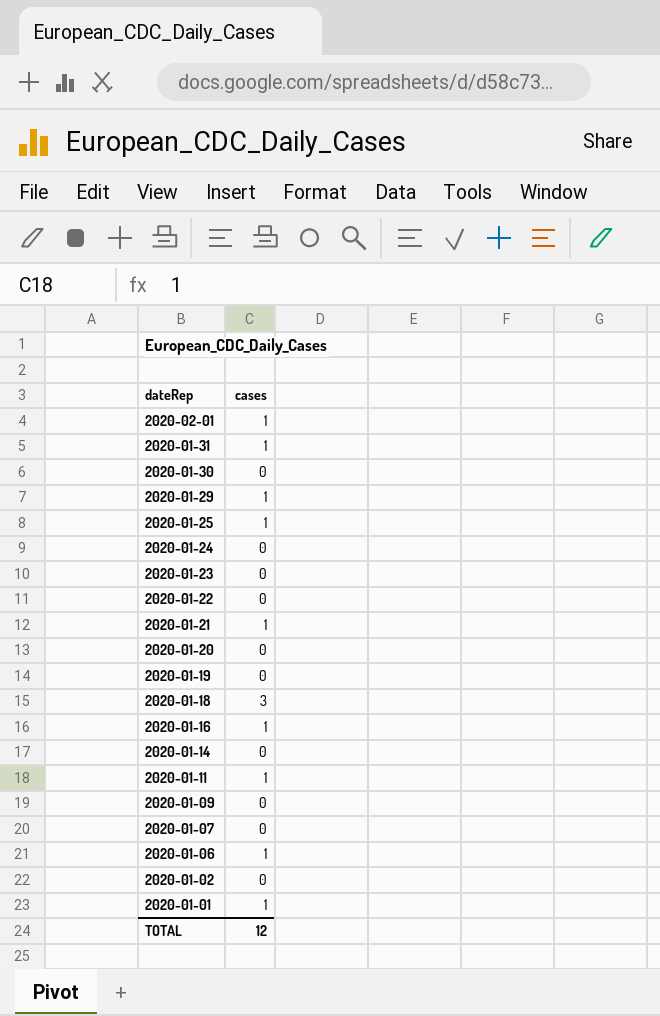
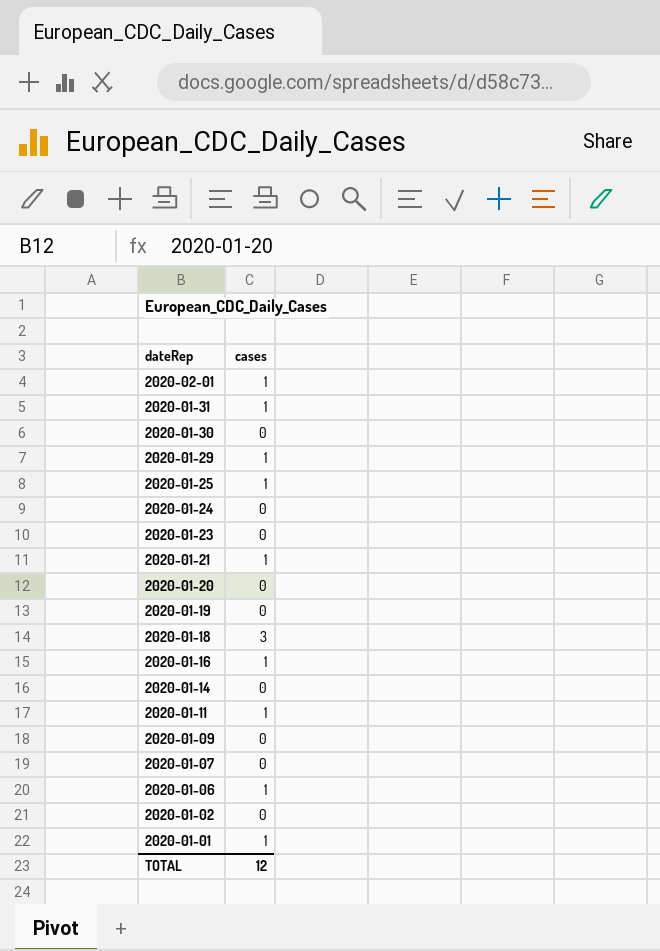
row 2020-01-22: 0 -> none

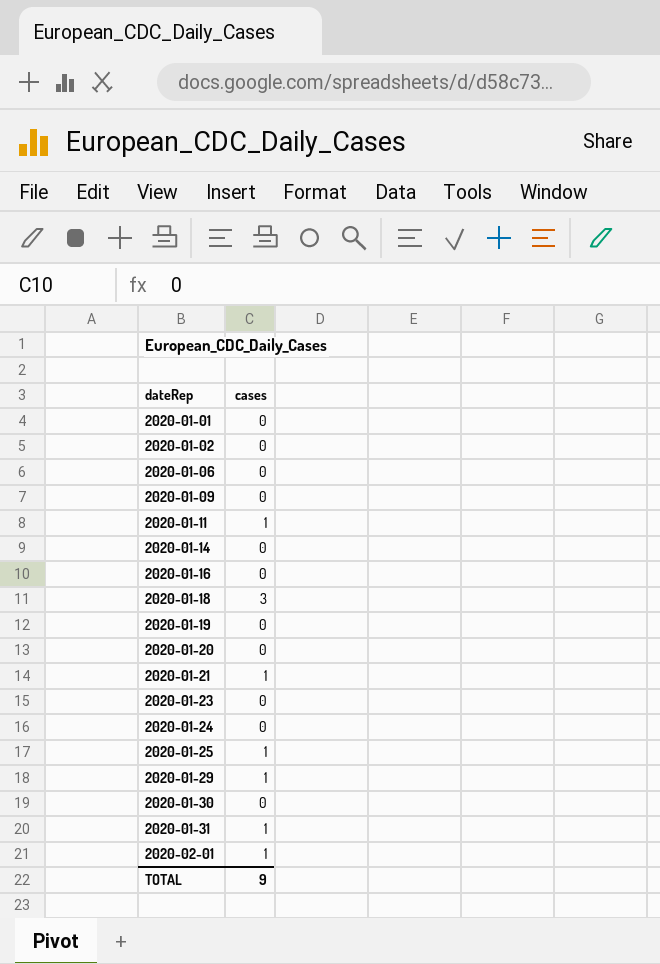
row order: dateRep descending -> dateRep ascending
row 2020-01-07: 0 -> none
2020-01-01 | cases: 1 -> 0
2020-01-06 | cases: 1 -> 0
2020-01-16 | cases: 1 -> 0
TOTAL | cases: 12 -> 9

